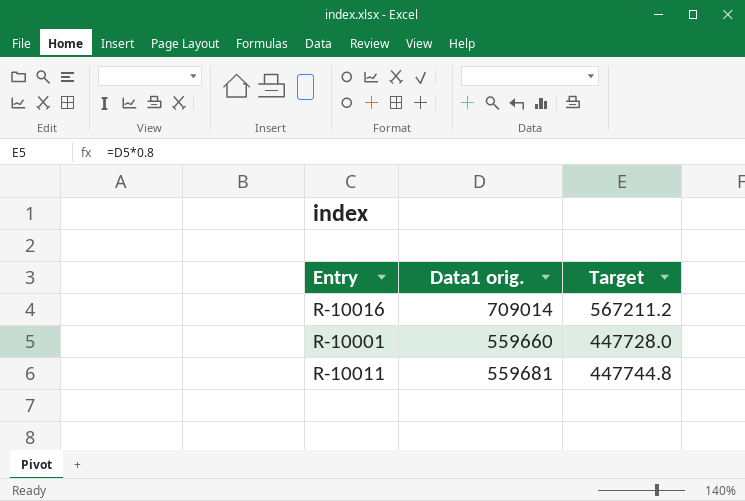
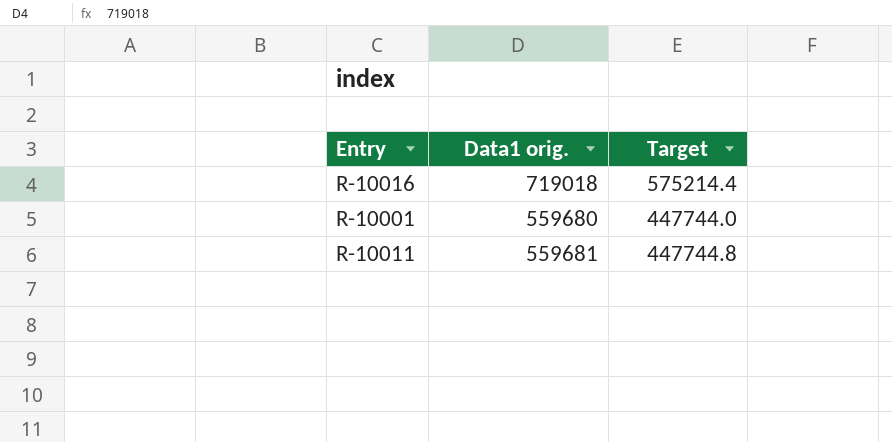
R-10016 | Data1 orig.: 709014 -> 719018
R-10016 | Target: 567211.2 -> 575214.4
R-10001 | Data1 orig.: 559660 -> 559680
R-10001 | Target: 447728.0 -> 447744.0

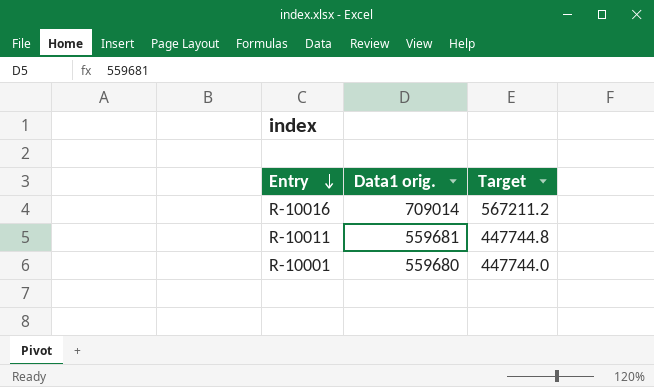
row order: none -> Entry descending
R-10016 | Data1 orig.: 719018 -> 709014
R-10016 | Target: 575214.4 -> 567211.2

